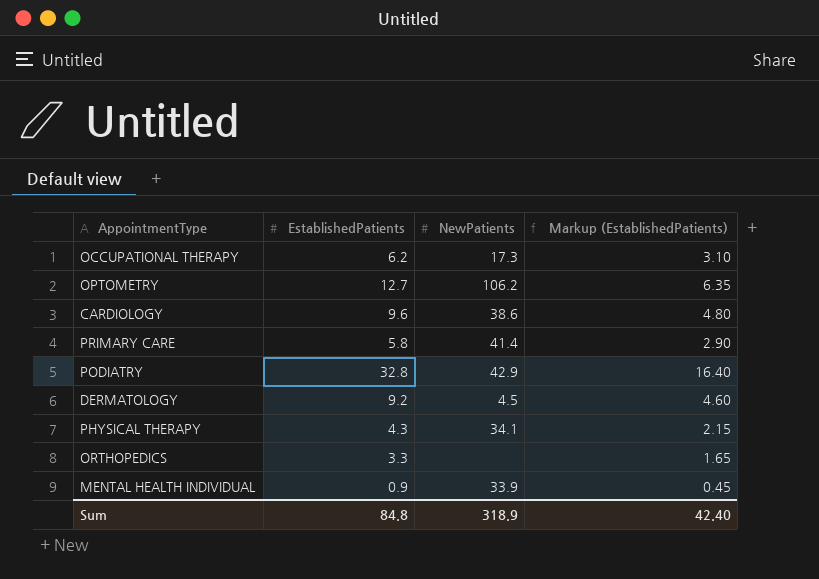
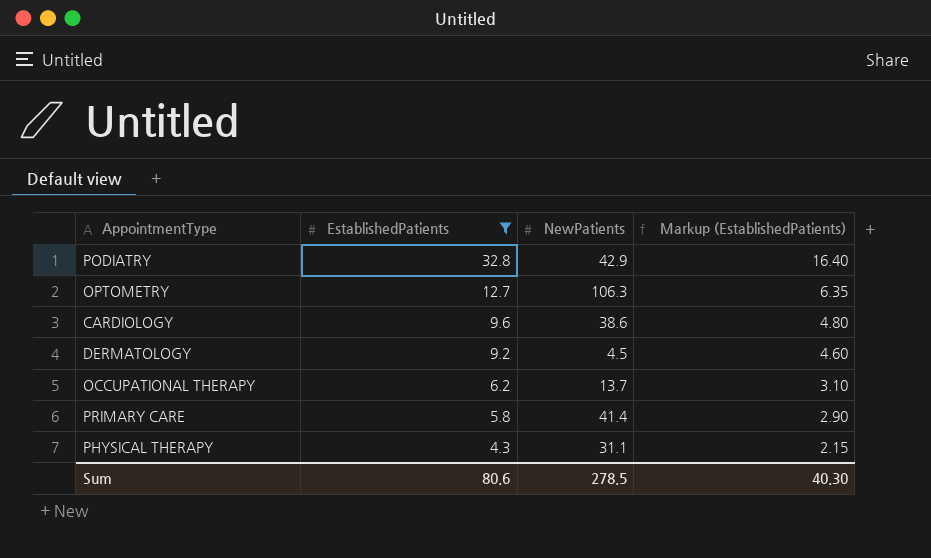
filter: none -> EstablishedPatients >= 4.3
row order: none -> EstablishedPatients descending
OPTOMETRY | NewPatients: 106.2 -> 106.3
OCCUPATIONAL THERAPY | NewPatients: 17.3 -> 13.7
PHYSICAL THERAPY | NewPatients: 34.1 -> 31.1
Sum | EstablishedPatients: 84.8 -> 80.6
Sum | NewPatients: 318.9 -> 278.5
Sum | Markup (EstablishedPatients): 42.40 -> 40.30

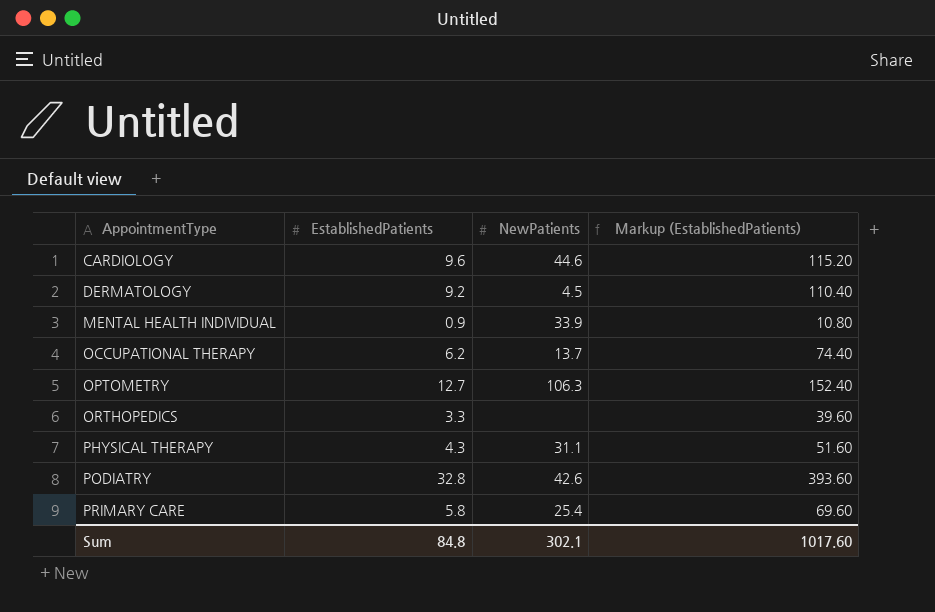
filter: EstablishedPatients >= 4.3 -> none
row order: EstablishedPatients descending -> AppointmentType ascending
column Markup (EstablishedPatients) | formula: [EstablishedPatients] * 0.5 -> [EstablishedPatients] * 12
CARDIOLOGY | NewPatients: 38.6 -> 44.6
PODIATRY | NewPatients: 42.9 -> 42.6
PRIMARY CARE | NewPatients: 41.4 -> 25.4
Sum | EstablishedPatients: 80.6 -> 84.8
Sum | NewPatients: 278.5 -> 302.1
Sum | Markup (EstablishedPatients): 40.30 -> 1017.60

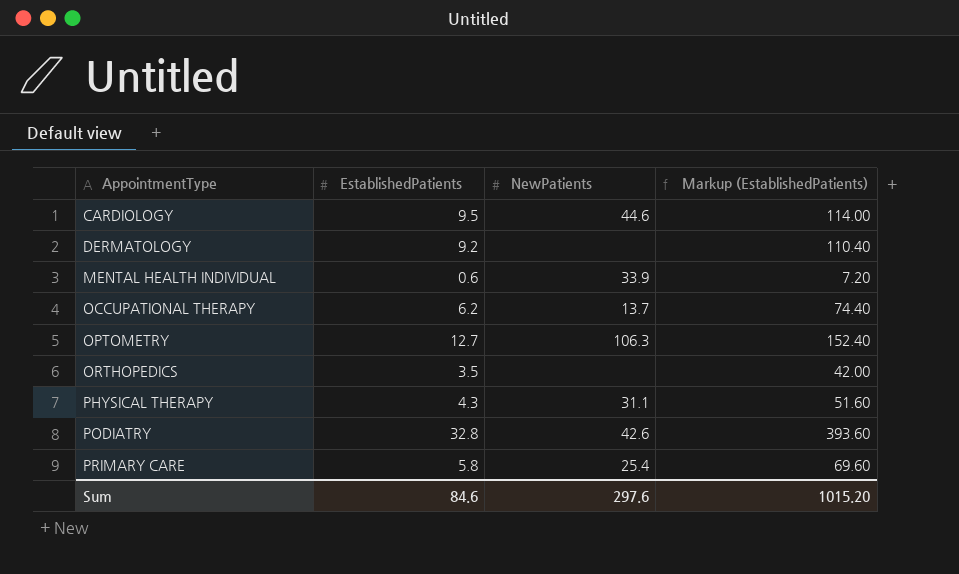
CARDIOLOGY | EstablishedPatients: 9.6 -> 9.5
CARDIOLOGY | Markup (EstablishedPatients): 115.20 -> 114.00
DERMATOLOGY | NewPatients: 4.5 -> none
MENTAL HEALTH INDIVIDUAL | EstablishedPatients: 0.9 -> 0.6
MENTAL HEALTH INDIVIDUAL | Markup (EstablishedPatients): 10.80 -> 7.20
ORTHOPEDICS | EstablishedPatients: 3.3 -> 3.5
ORTHOPEDICS | Markup (EstablishedPatients): 39.60 -> 42.00
Sum | EstablishedPatients: 84.8 -> 84.6
Sum | NewPatients: 302.1 -> 297.6
Sum | Markup (EstablishedPatients): 1017.60 -> 1015.20

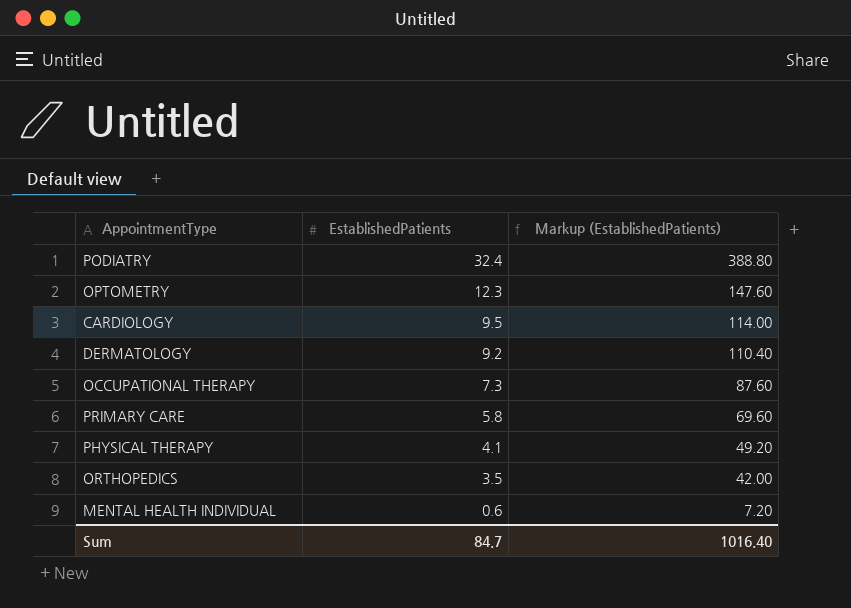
row order: AppointmentType ascending -> EstablishedPatients descending
column NewPatients | position: 3 -> none
PODIATRY | EstablishedPatients: 32.8 -> 32.4
PODIATRY | Markup (EstablishedPatients): 393.60 -> 388.80
OPTOMETRY | EstablishedPatients: 12.7 -> 12.3
OPTOMETRY | Markup (EstablishedPatients): 152.40 -> 147.60
OCCUPATIONAL THERAPY | EstablishedPatients: 6.2 -> 7.3
OCCUPATIONAL THERAPY | Markup (EstablishedPatients): 74.40 -> 87.60
PHYSICAL THERAPY | EstablishedPatients: 4.3 -> 4.1
PHYSICAL THERAPY | Markup (EstablishedPatients): 51.60 -> 49.20
Sum | EstablishedPatients: 84.6 -> 84.7
Sum | Markup (EstablishedPatients): 1015.20 -> 1016.40

